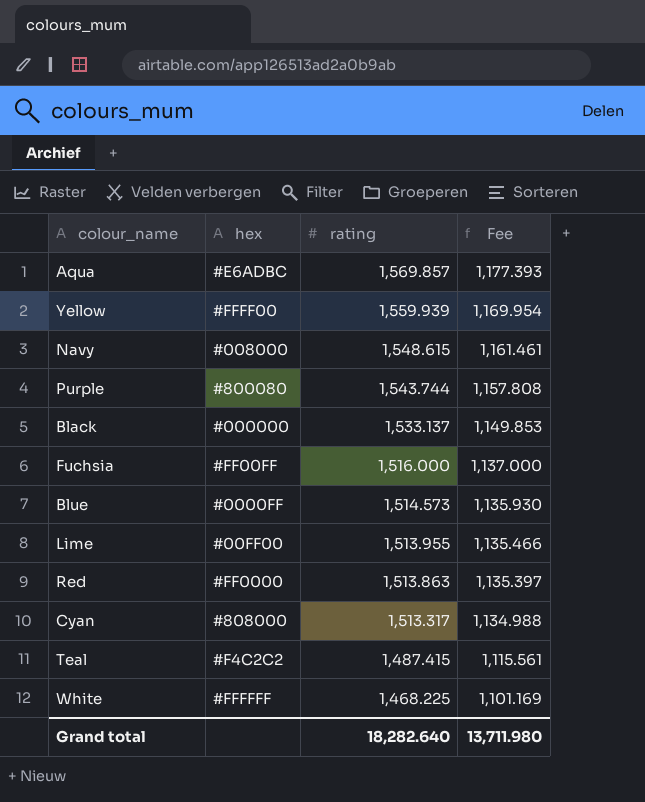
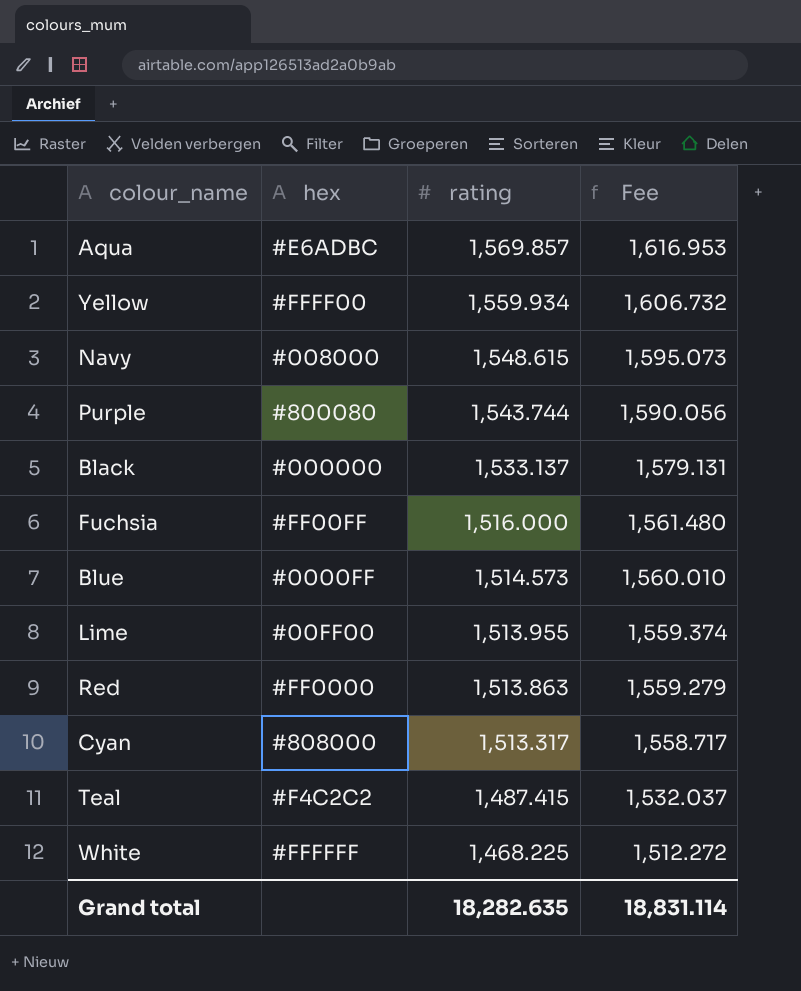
column Fee | formula: [rating] * 0.75 -> [rating] * 1.03
Yellow | rating: 1,559.939 -> 1,559.934
Grand total | rating: 18,282.640 -> 18,282.635
Grand total | Fee: 13,711.980 -> 18,831.114

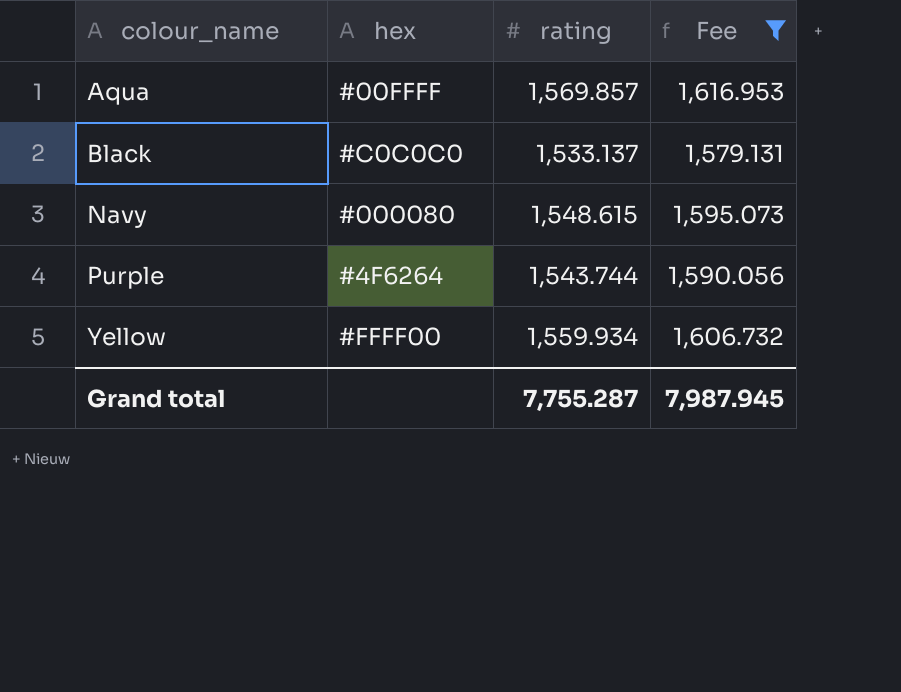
filter: none -> Fee >= 1,579.131
row order: rating descending -> colour_name ascending
Aqua | hex: #E6ADBC -> #00FFFF
Black | hex: #000000 -> #C0C0C0
Navy | hex: #008000 -> #000080
Purple | hex: #800080 -> #4F6264
Grand total | rating: 18,282.635 -> 7,755.287
Grand total | Fee: 18,831.114 -> 7,987.945

